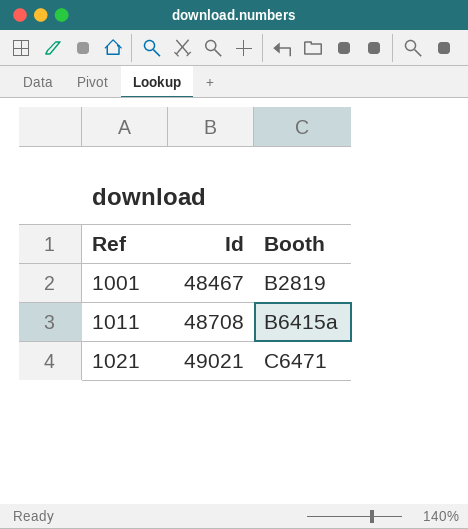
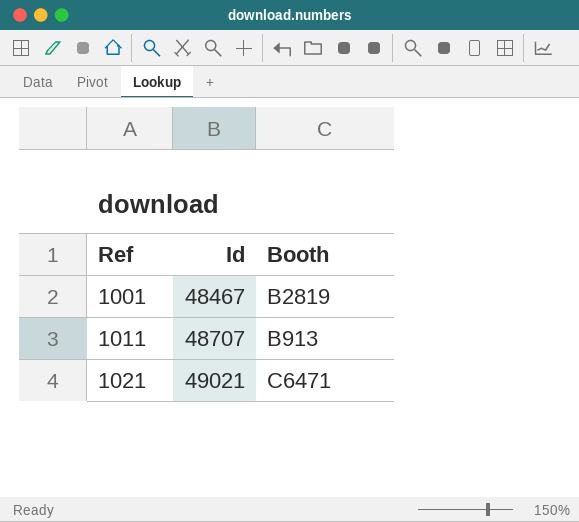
1011 | Id: 48708 -> 48707
1011 | Booth: B6415a -> B913

